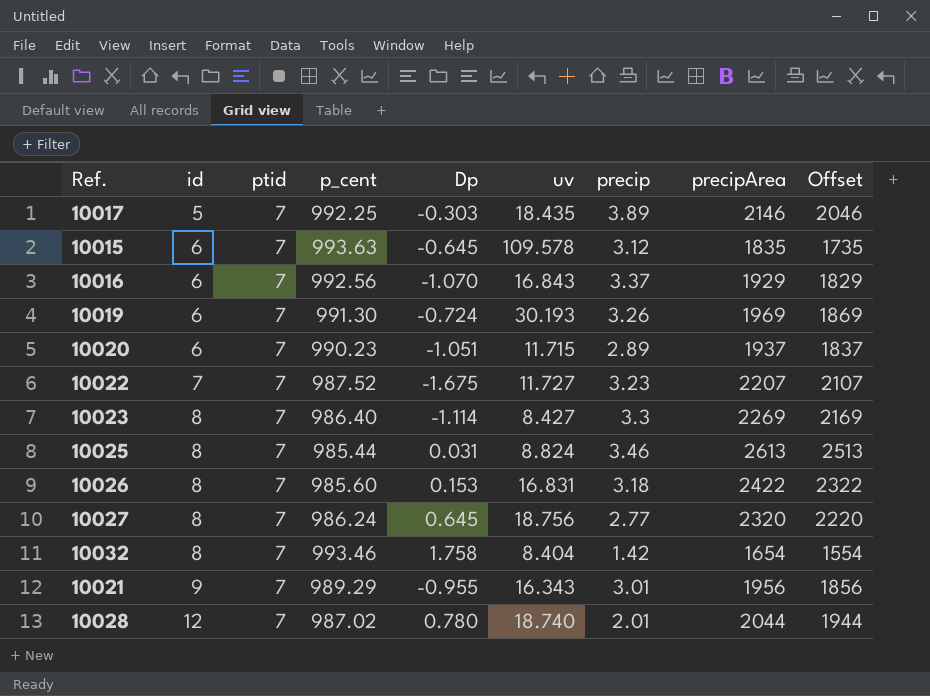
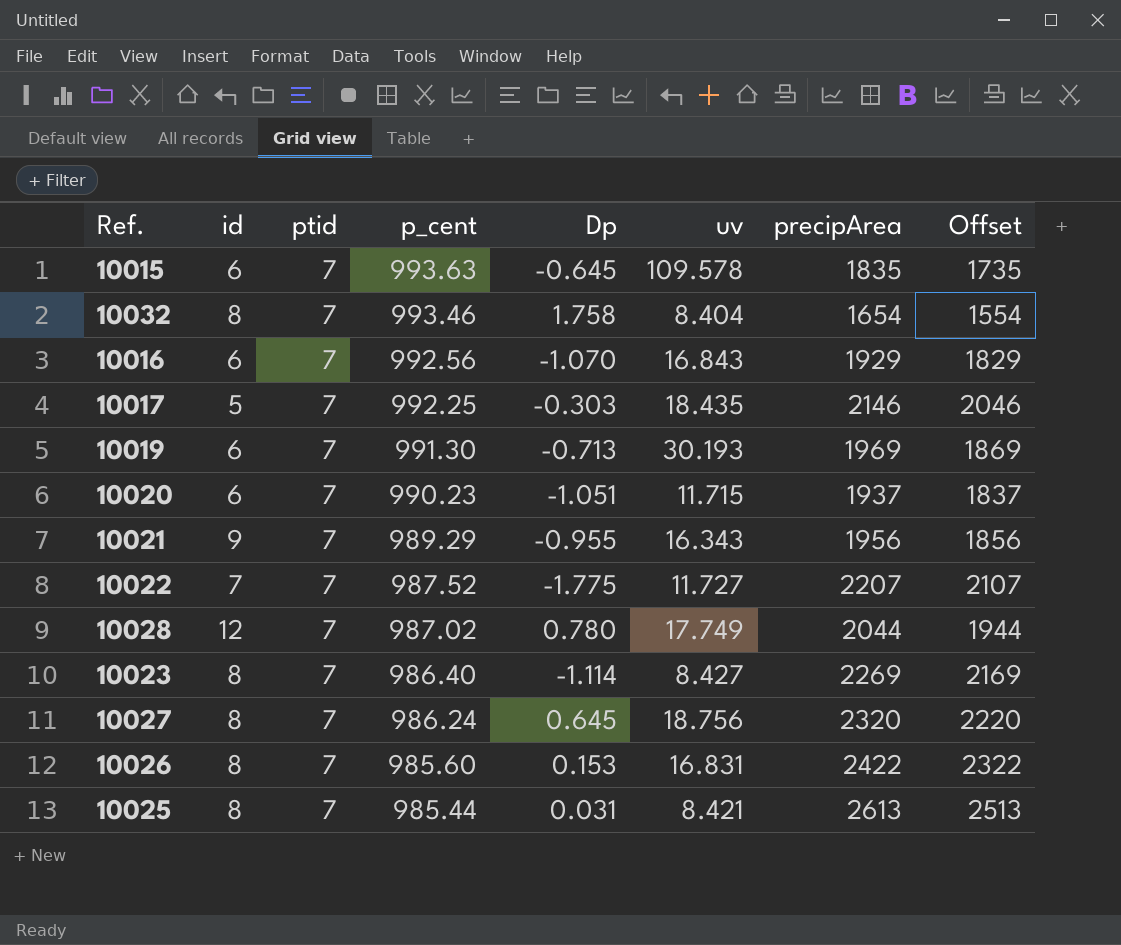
row order: id ascending -> p_cent descending
column precip | position: 7 -> none
10019 | Dp: -0.724 -> -0.713
10022 | Dp: -1.675 -> -1.775
10028 | uv: 18.740 -> 17.749
10025 | uv: 8.824 -> 8.421

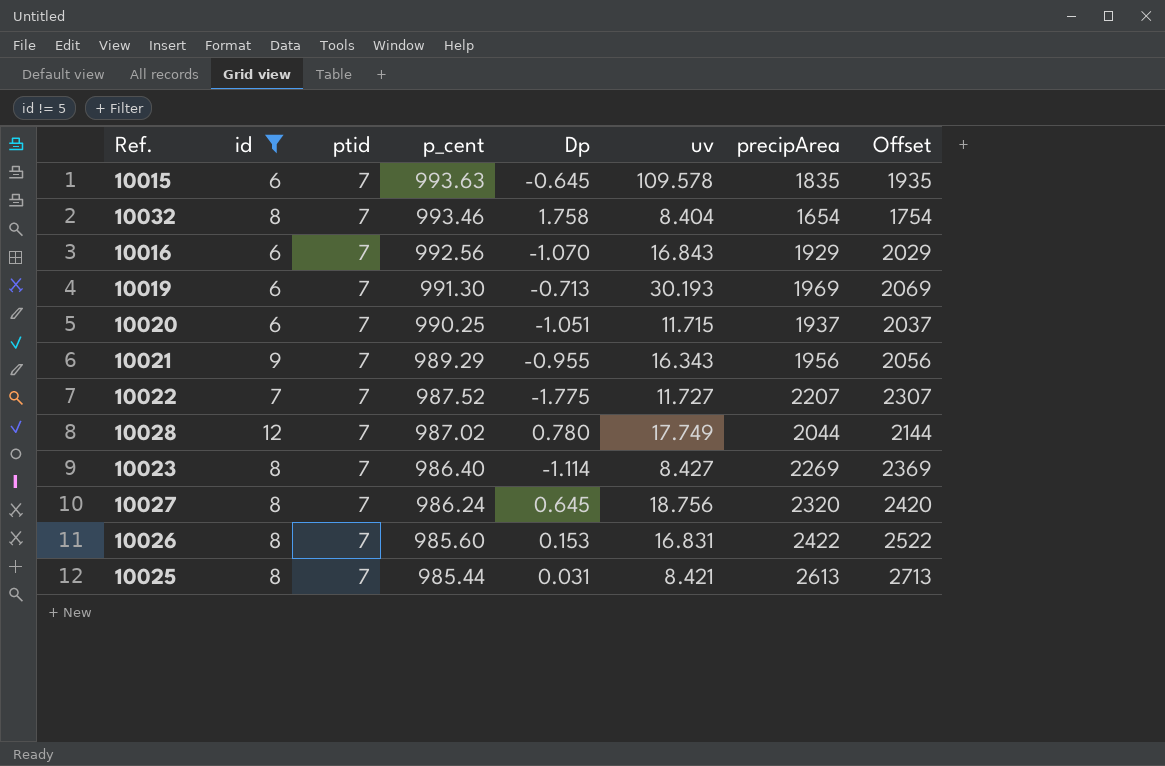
filter: none -> id != 5
column Offset | formula: [precipArea] - 100 -> [precipArea] + 100
10020 | p_cent: 990.23 -> 990.25

